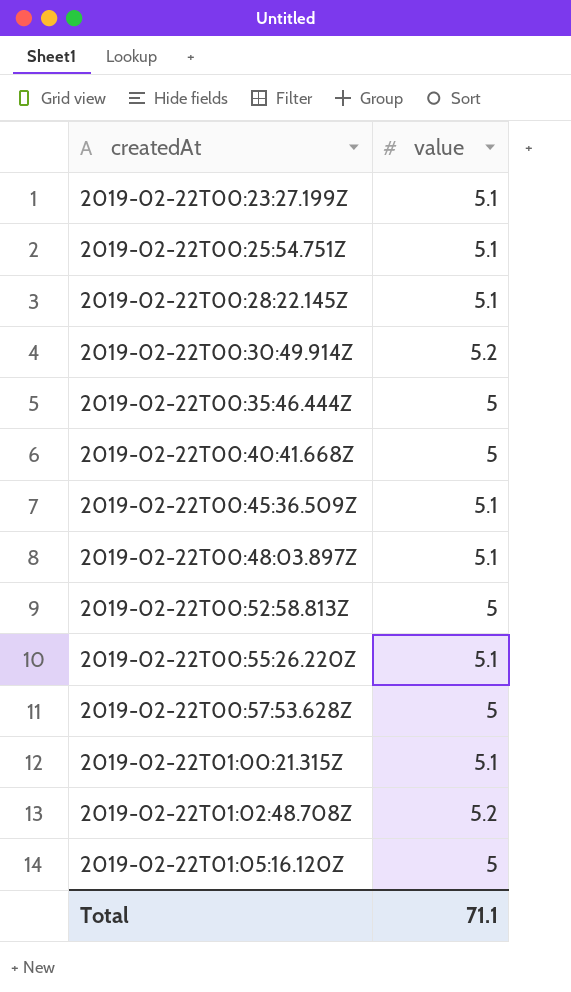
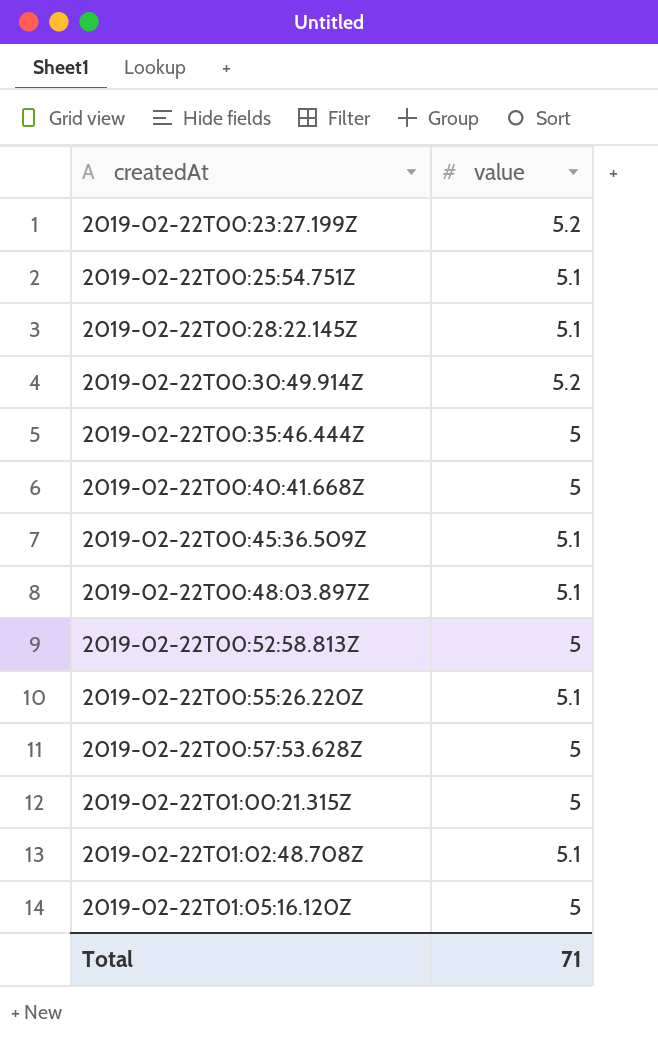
2019-02-22T00:23:27.199Z | value: 5.1 -> 5.2
2019-02-22T01:00:21.315Z | value: 5.1 -> 5
2019-02-22T01:02:48.708Z | value: 5.2 -> 5.1
Total | value: 71.1 -> 71

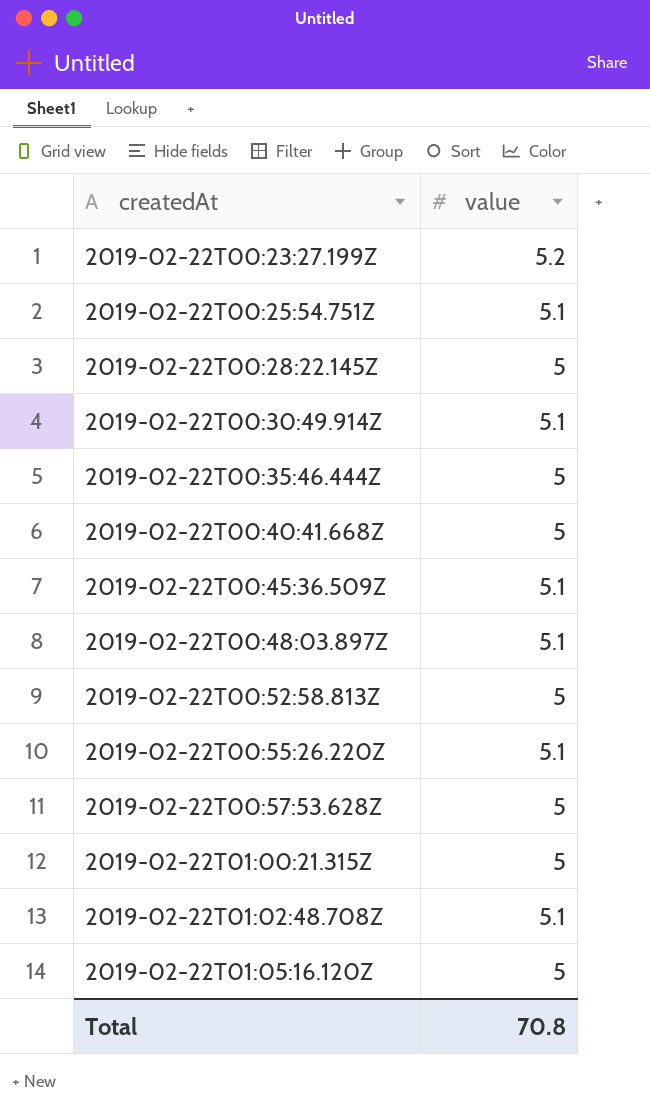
2019-02-22T00:28:22.145Z | value: 5.1 -> 5
2019-02-22T00:30:49.914Z | value: 5.2 -> 5.1
Total | value: 71 -> 70.8

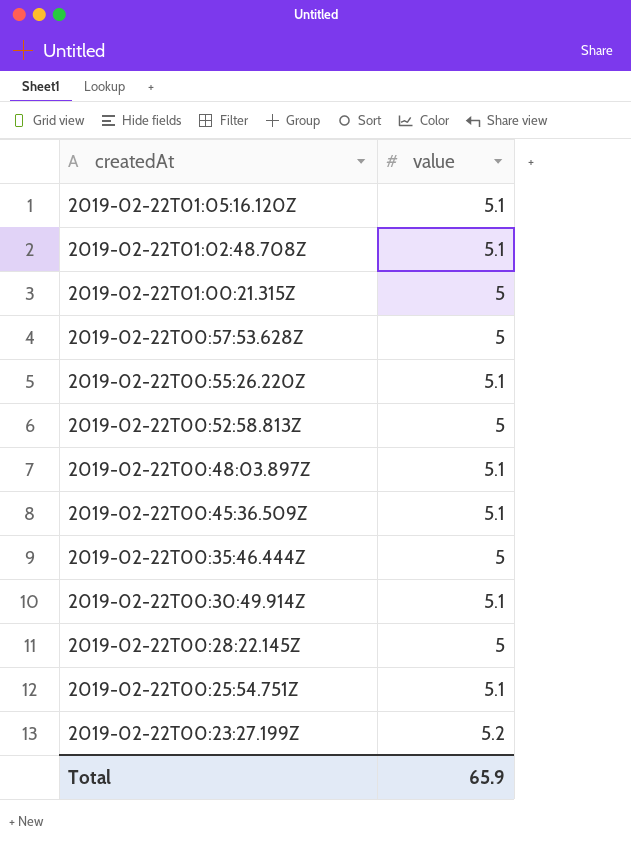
row order: createdAt ascending -> createdAt descending
row 2019-02-22T00:40:41.668Z: 5 -> none
2019-02-22T01:05:16.120Z | value: 5 -> 5.1
Total | value: 70.8 -> 65.9

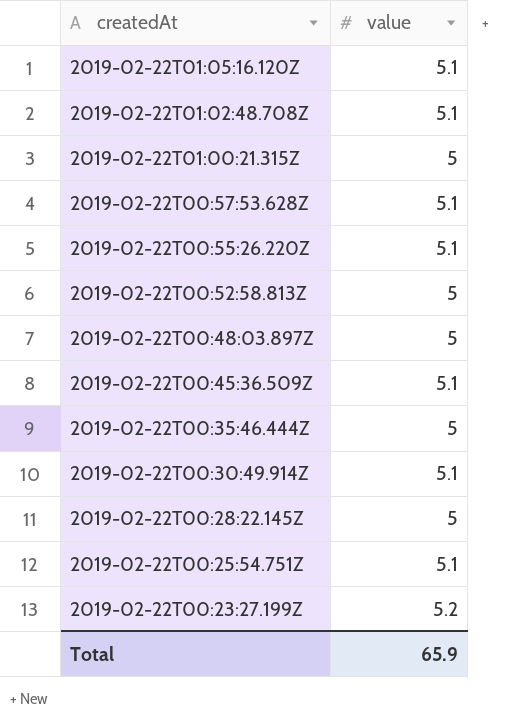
2019-02-22T00:57:53.628Z | value: 5 -> 5.1
2019-02-22T00:48:03.897Z | value: 5.1 -> 5

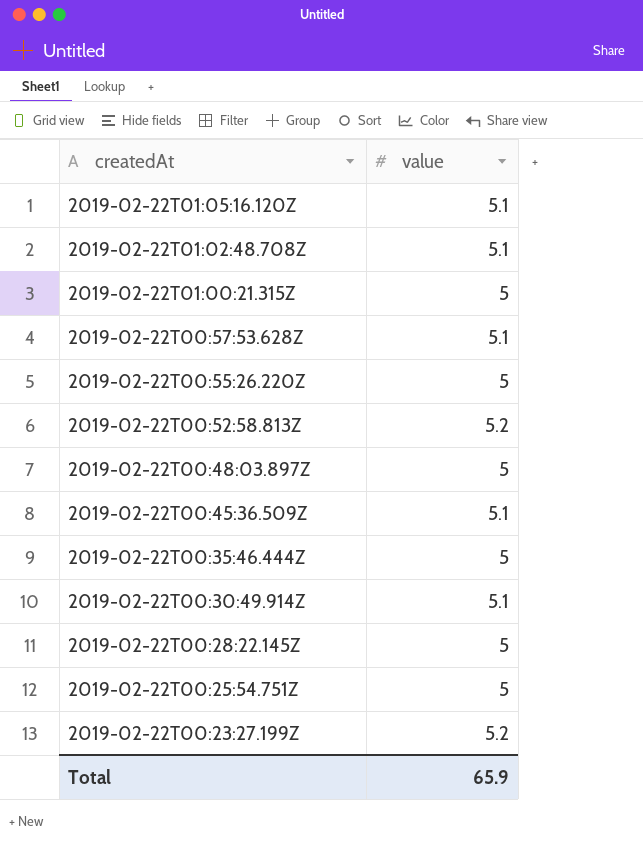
2019-02-22T00:55:26.220Z | value: 5.1 -> 5
2019-02-22T00:52:58.813Z | value: 5 -> 5.2
2019-02-22T00:25:54.751Z | value: 5.1 -> 5

